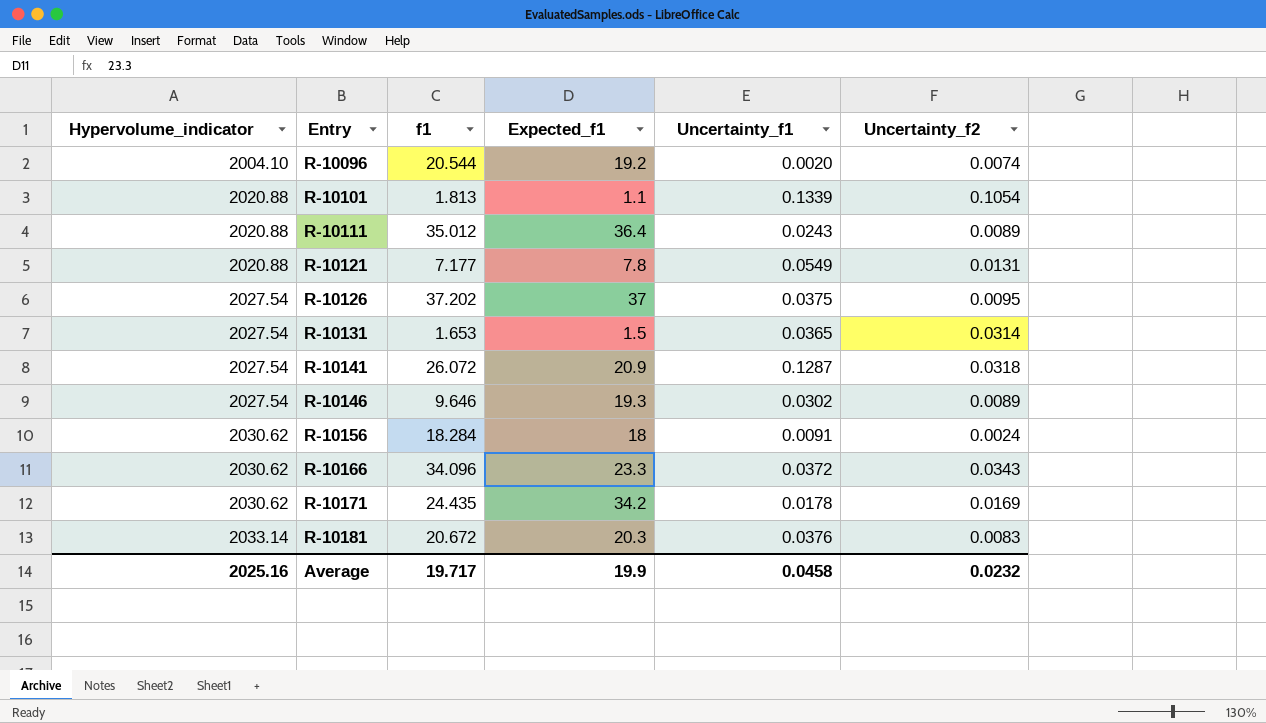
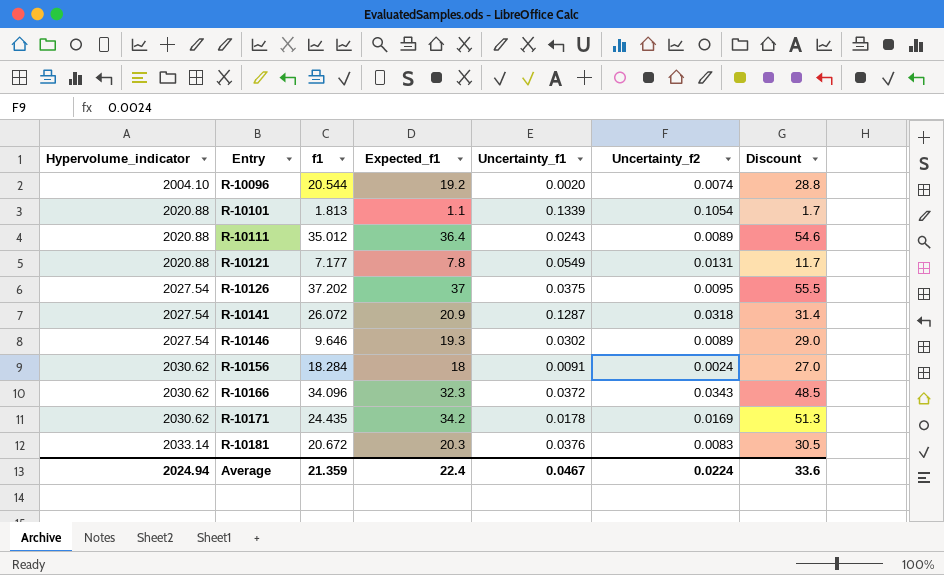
column Discount | formula: none -> [Expected_f1] * 1.5
row R-10131: 2027.54 | 1.653 | 1.5 | 0.0365 | 0.0314 -> none
R-10166 | Expected_f1: 23.3 -> 32.3
Average | Hypervolume_indicator: 2025.16 -> 2024.94
Average | f1: 19.717 -> 21.359
Average | Expected_f1: 19.9 -> 22.4
Average | Uncertainty_f1: 0.0458 -> 0.0467
Average | Uncertainty_f2: 0.0232 -> 0.0224

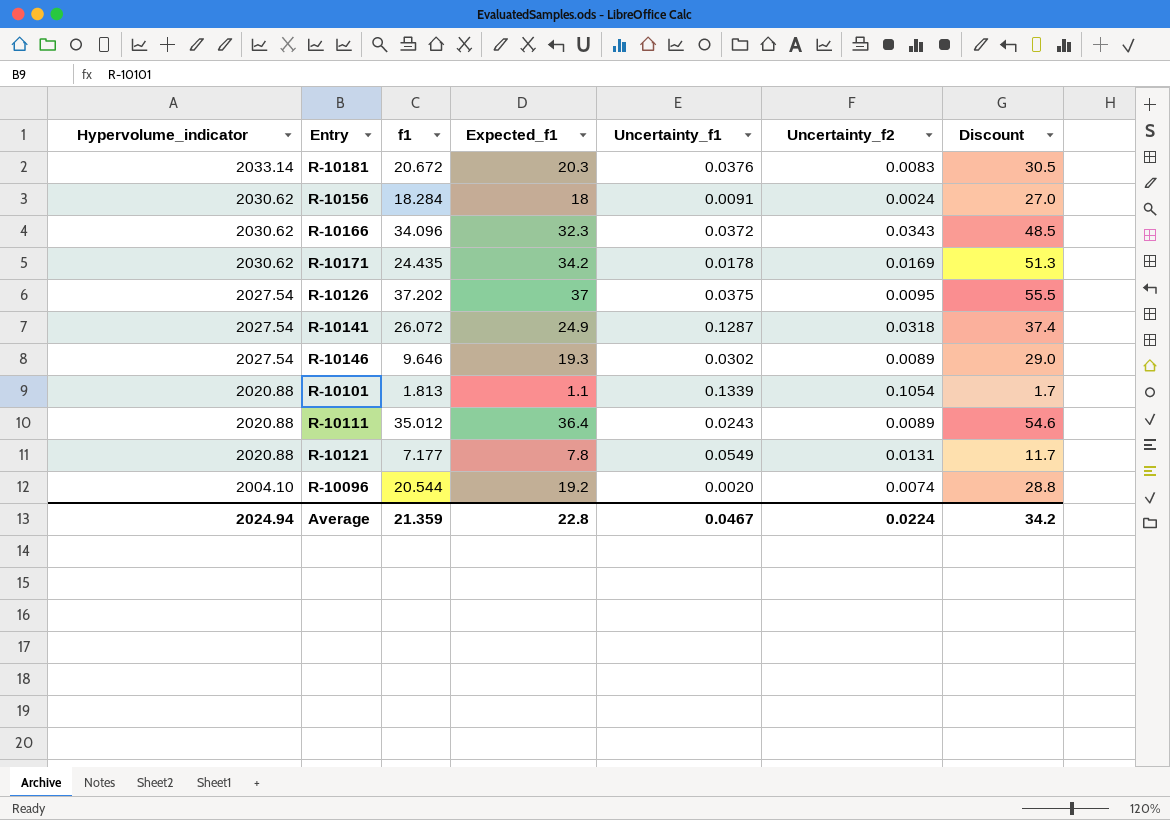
row order: Hypervolume_indicator ascending -> Hypervolume_indicator descending
R-10141 | Expected_f1: 20.9 -> 24.9
R-10141 | Discount: 31.4 -> 37.4
Average | Expected_f1: 22.4 -> 22.8
Average | Discount: 33.6 -> 34.2

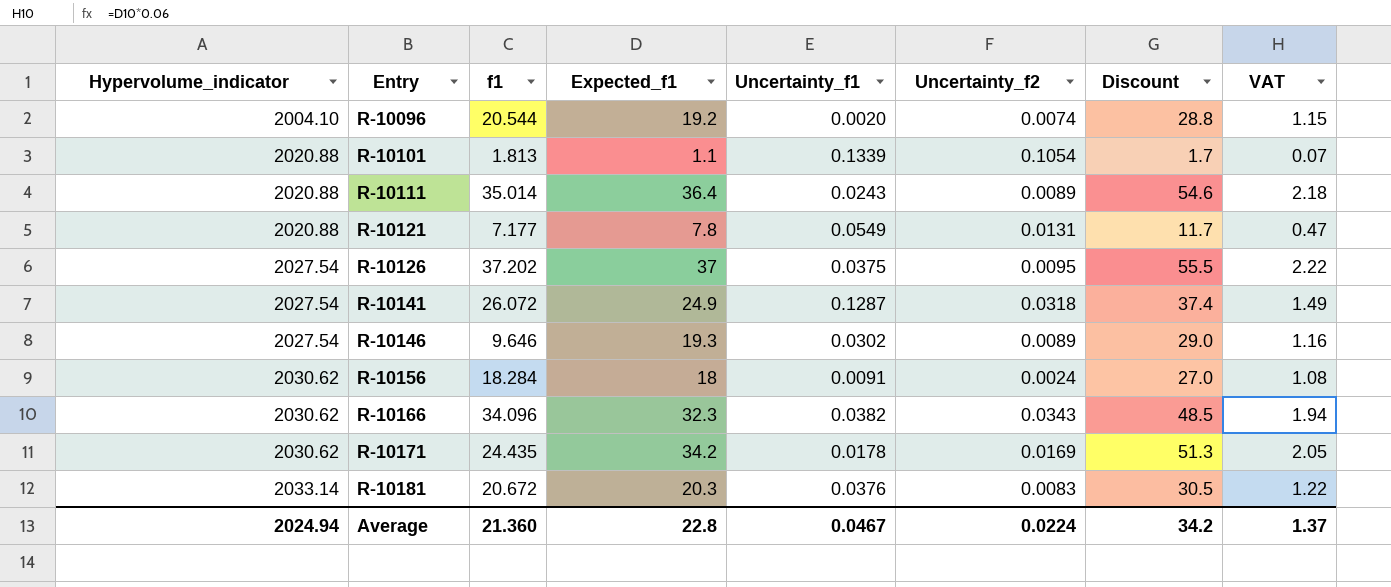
row order: Hypervolume_indicator descending -> Hypervolume_indicator ascending
column VAT | formula: none -> [Expected_f1] * 0.06
R-10111 | f1: 35.012 -> 35.014
R-10166 | Uncertainty_f1: 0.0372 -> 0.0382
Average | f1: 21.359 -> 21.360

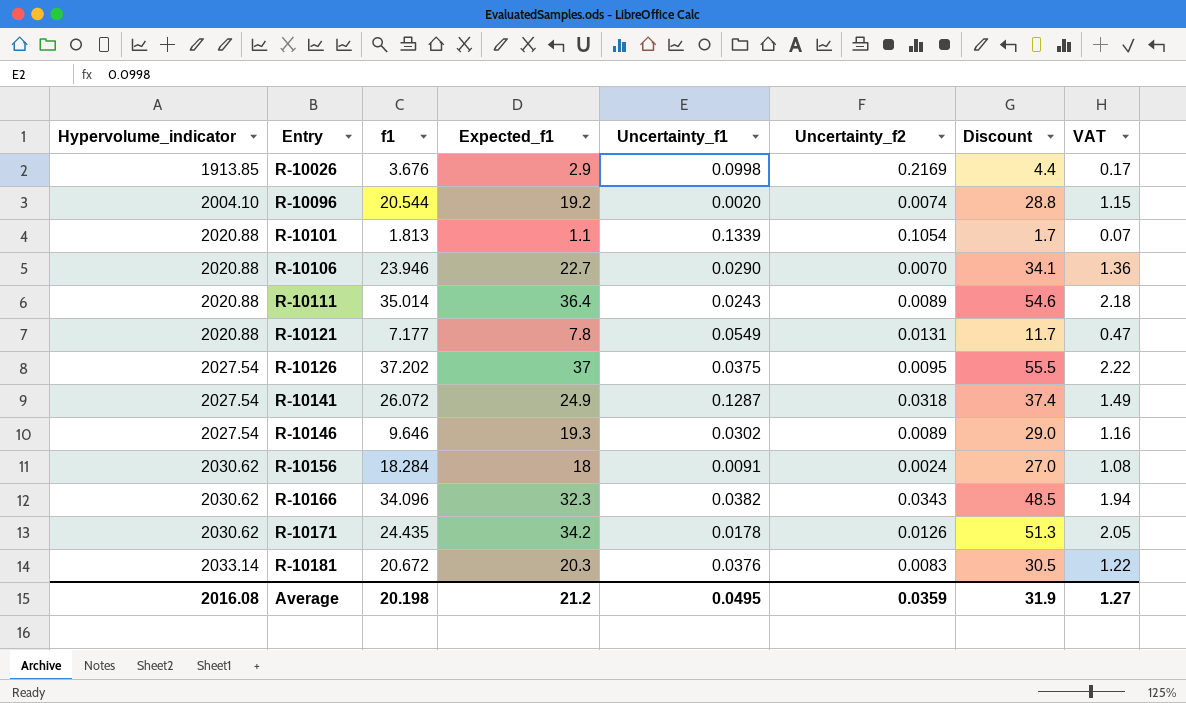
row R-10026: none -> 1913.85 | 3.676 | 2.9 | 0.0998 | 0.2169 | 4.4 | 0.17
row R-10106: none -> 2020.88 | 23.946 | 22.7 | 0.0290 | 0.0070 | 34.1 | 1.36
R-10171 | Uncertainty_f2: 0.0169 -> 0.0126
Average | Hypervolume_indicator: 2024.94 -> 2016.08
Average | f1: 21.360 -> 20.198
Average | Expected_f1: 22.8 -> 21.2
Average | Uncertainty_f1: 0.0467 -> 0.0495
Average | Uncertainty_f2: 0.0224 -> 0.0359
Average | Discount: 34.2 -> 31.9
Average | VAT: 1.37 -> 1.27

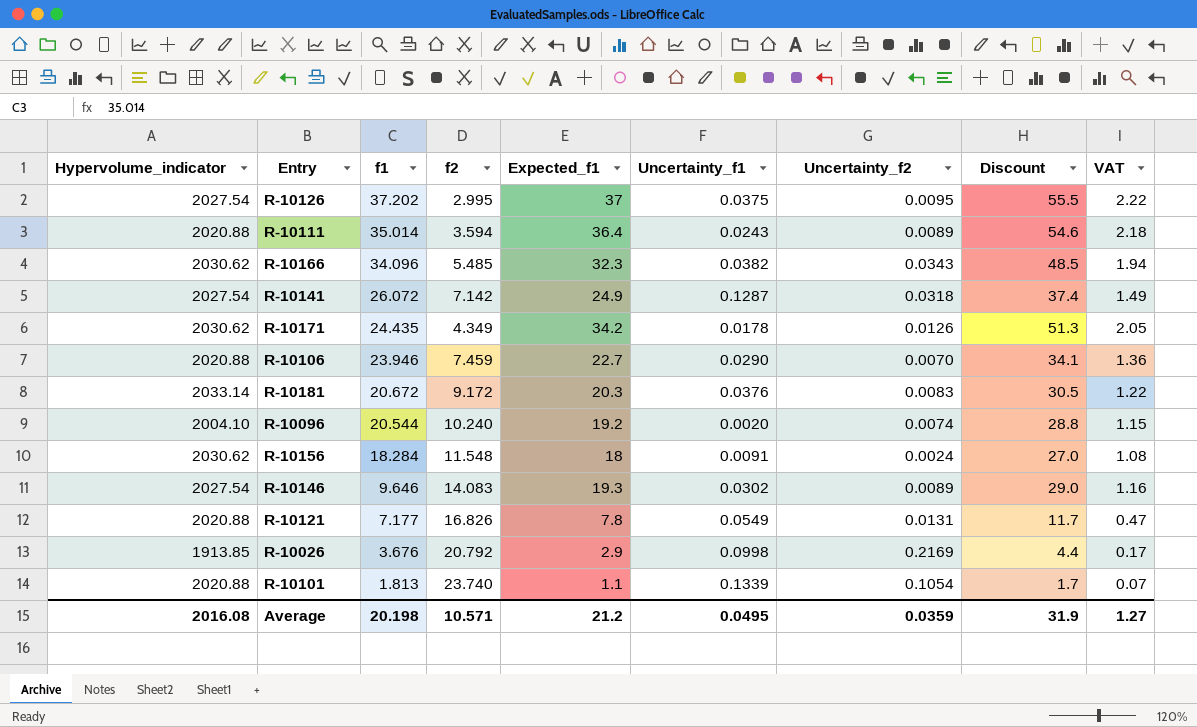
row order: Hypervolume_indicator ascending -> f1 descending
column f2 | position: none -> 4

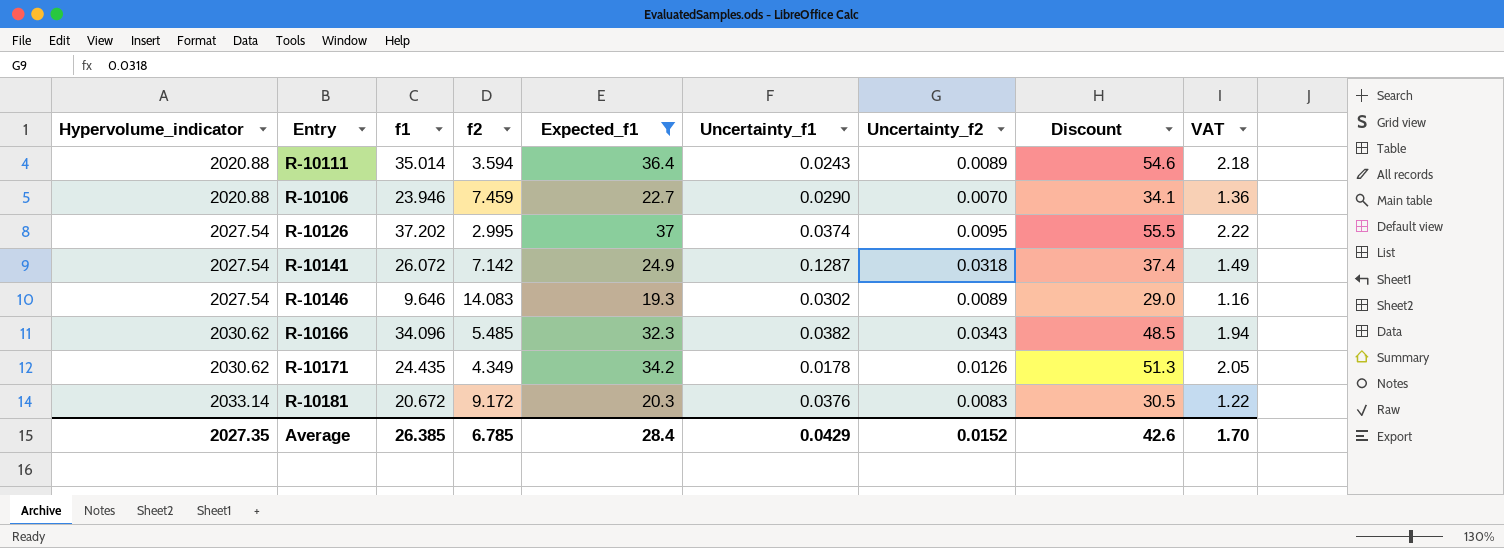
filter: none -> Expected_f1 >= 19.3
row order: f1 descending -> Hypervolume_indicator ascending
R-10126 | Uncertainty_f1: 0.0375 -> 0.0374
Average | Hypervolume_indicator: 2016.08 -> 2027.35
Average | f1: 20.198 -> 26.385
Average | f2: 10.571 -> 6.785
Average | Expected_f1: 21.2 -> 28.4
Average | Uncertainty_f1: 0.0495 -> 0.0429
Average | Uncertainty_f2: 0.0359 -> 0.0152
Average | Discount: 31.9 -> 42.6
Average | VAT: 1.27 -> 1.70

